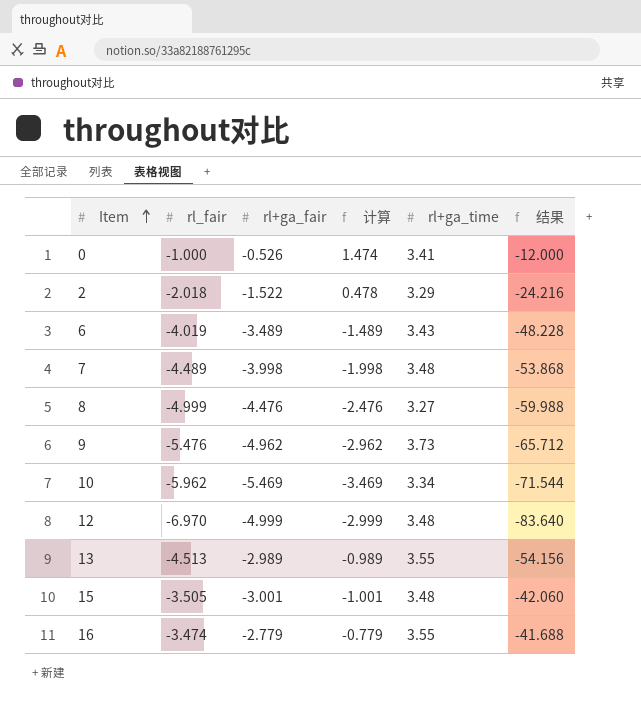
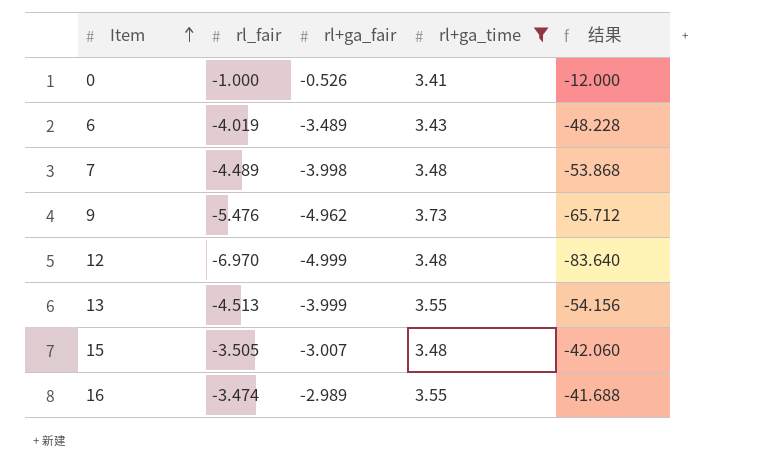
filter: none -> rl+ga_time >= 3.41
column 计算 | formula: [rl+ga_fair] + 2 -> none
13 | rl+ga_fair: -2.989 -> -3.999
15 | rl+ga_fair: -3.001 -> -3.007
16 | rl+ga_fair: -2.779 -> -2.989

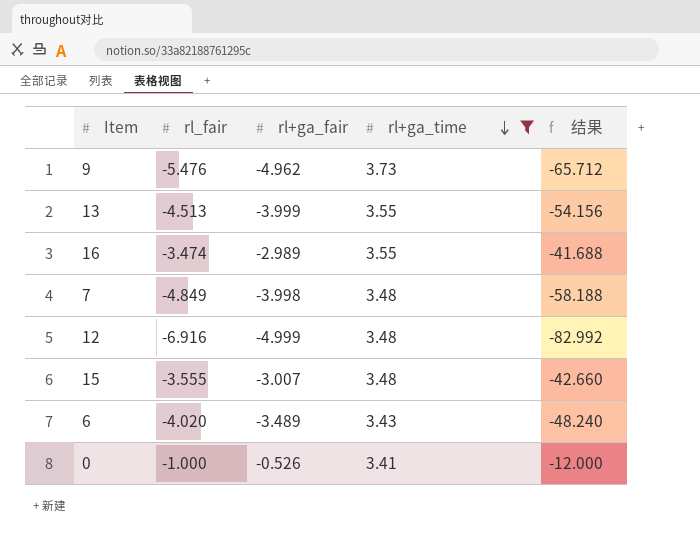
row order: Item ascending -> rl+ga_time descending
7 | rl_fair: -4.489 -> -4.849
7 | 结果: -53.868 -> -58.188
12 | rl_fair: -6.970 -> -6.916
12 | 结果: -83.640 -> -82.992
15 | rl_fair: -3.505 -> -3.555
15 | 结果: -42.060 -> -42.660
6 | rl_fair: -4.019 -> -4.020
6 | 结果: -48.228 -> -48.240

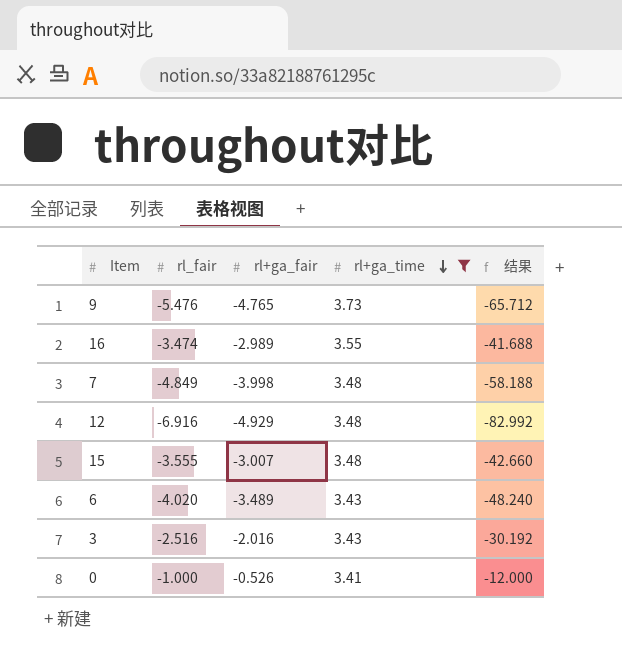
row 13: -4.513 | -3.999 | 3.55 | -54.156 -> none
9 | rl+ga_fair: -4.962 -> -4.765
12 | rl+ga_fair: -4.999 -> -4.929
row 3: none -> -2.516 | -2.016 | 3.43 | -30.192

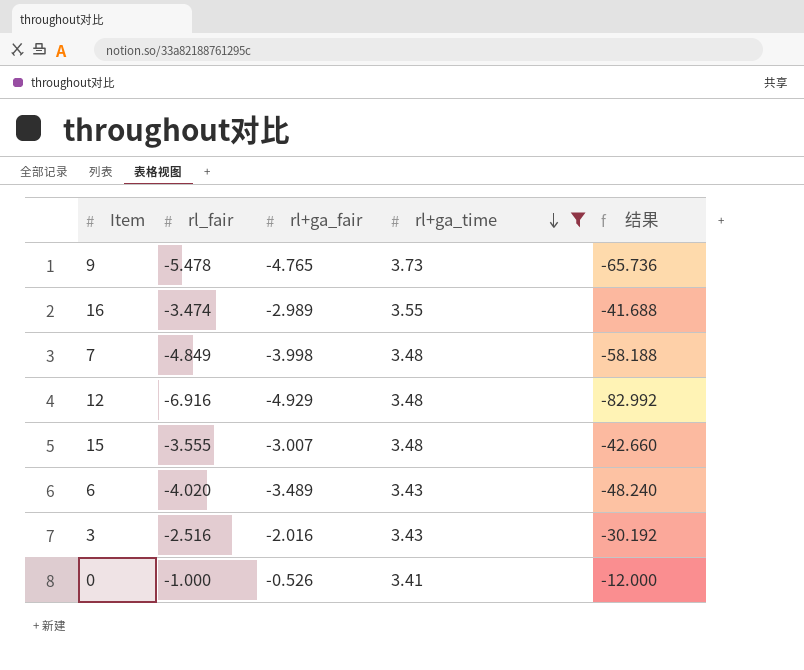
9 | rl_fair: -5.476 -> -5.478
9 | 结果: -65.712 -> -65.736

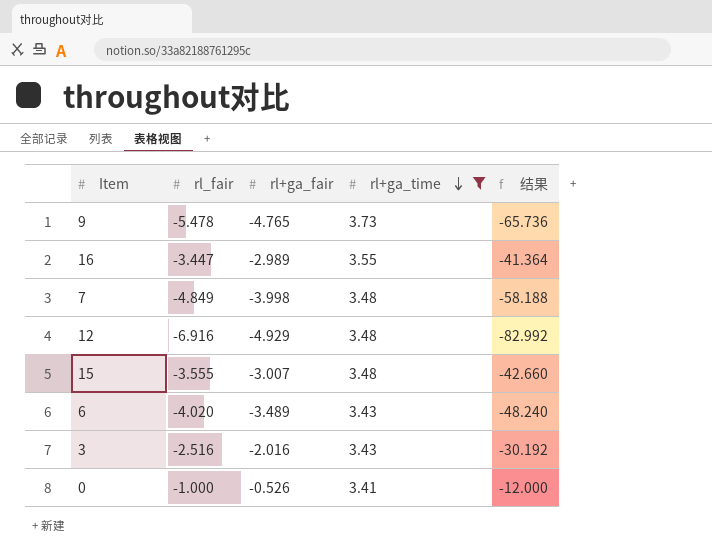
16 | rl_fair: -3.474 -> -3.447
16 | 结果: -41.688 -> -41.364

